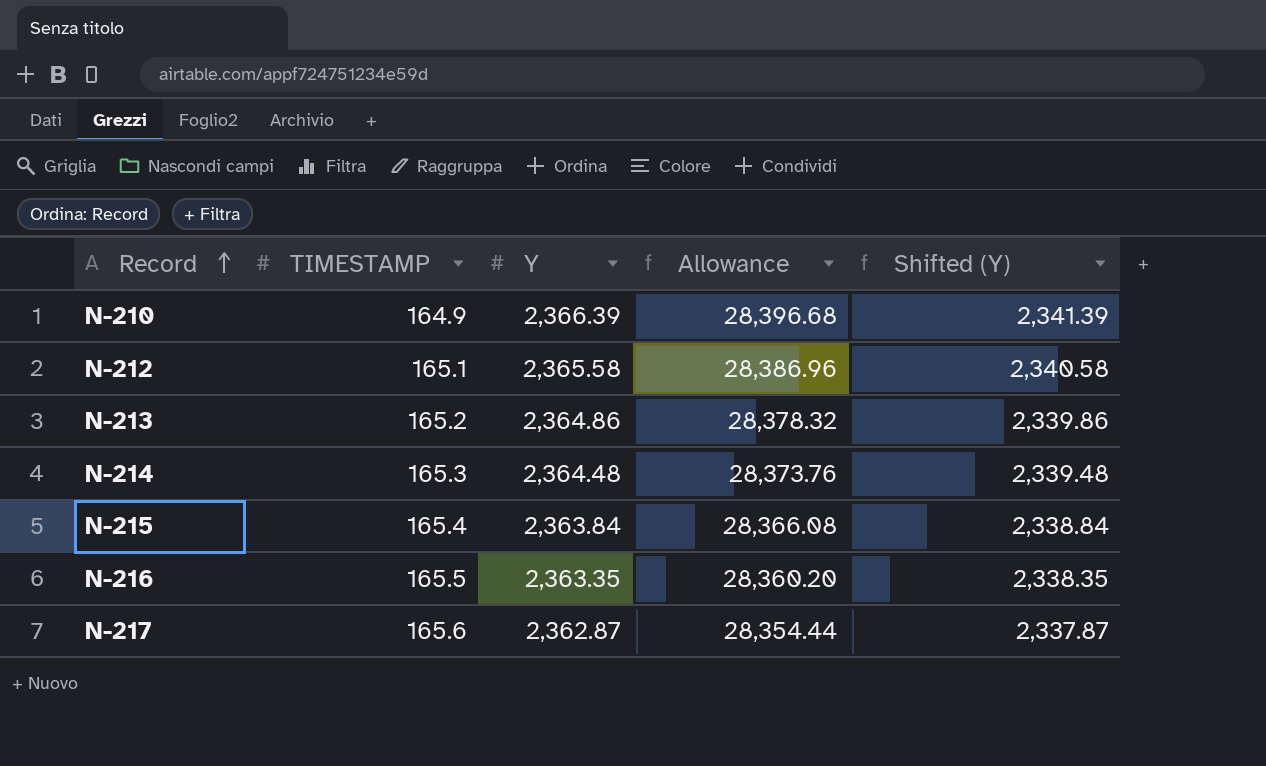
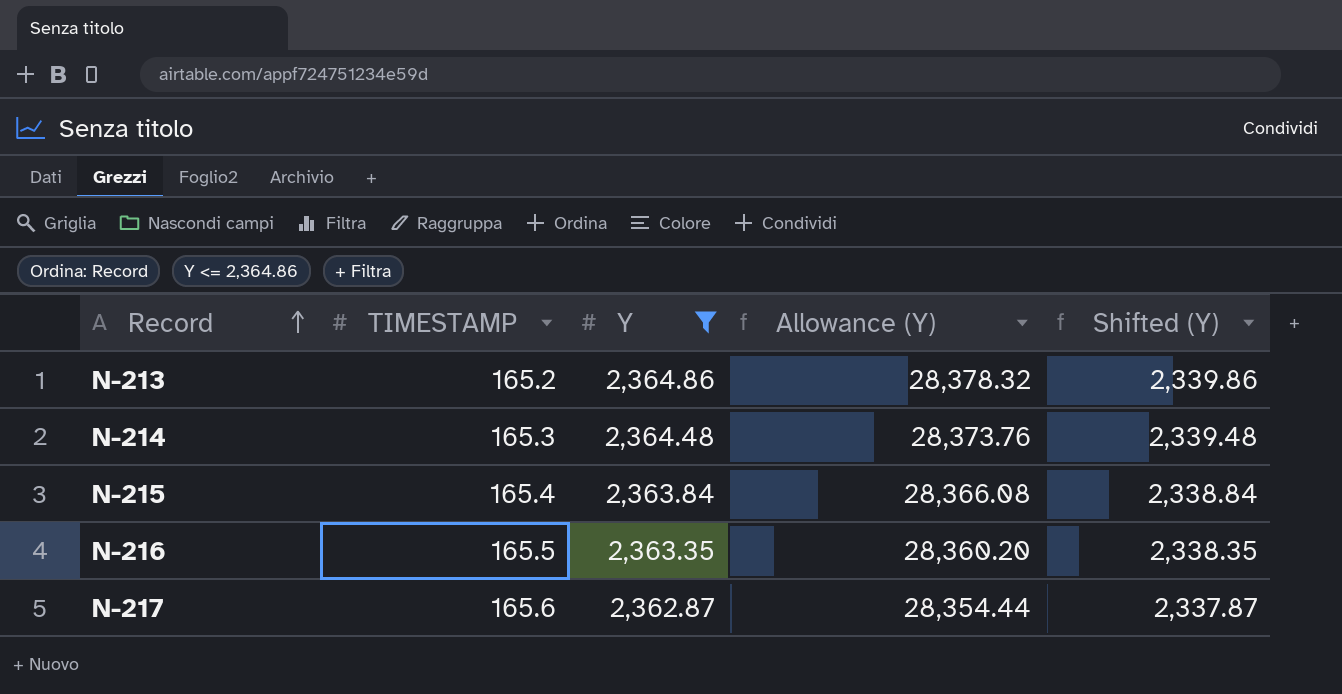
filter: none -> Y <= 2,364.86
column name: Allowance -> Allowance (Y)

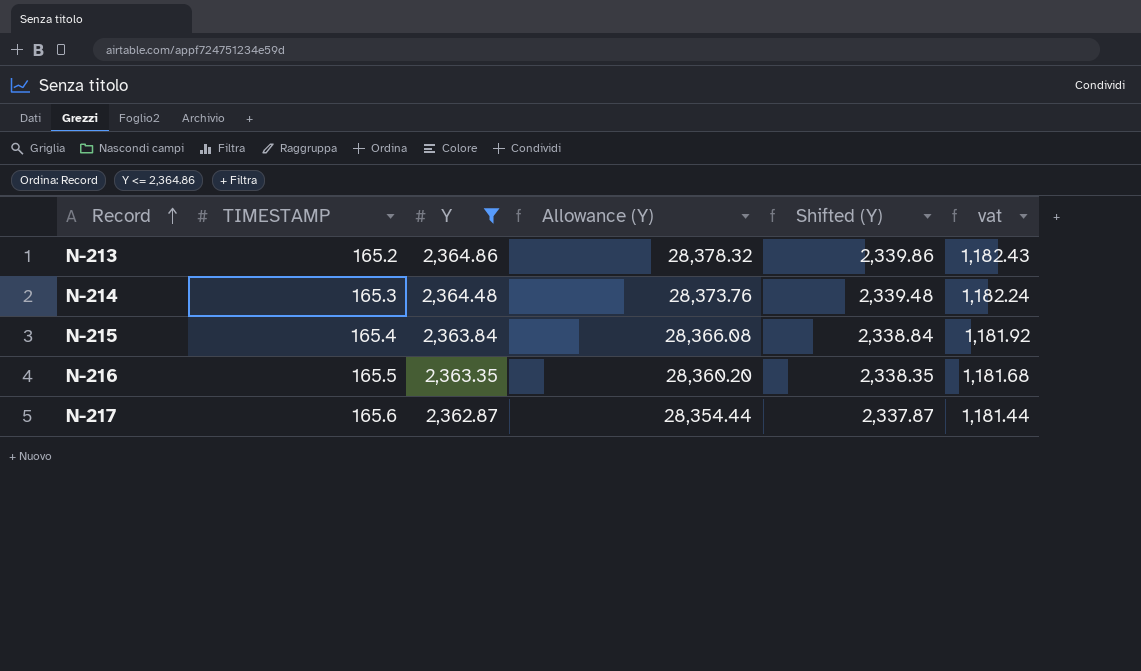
column vat | formula: none -> [Y] * 0.5

